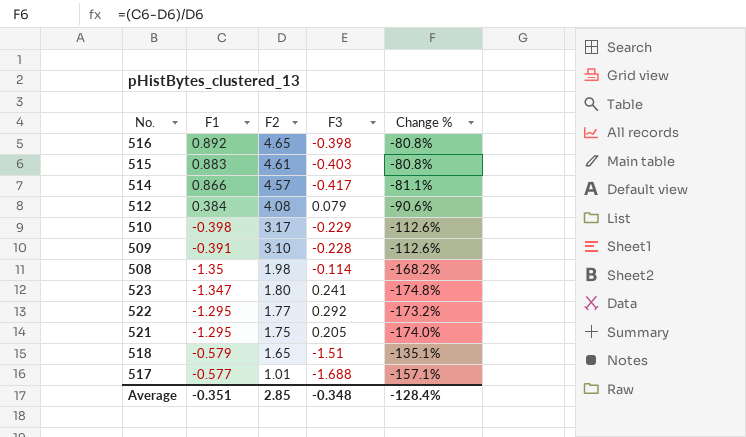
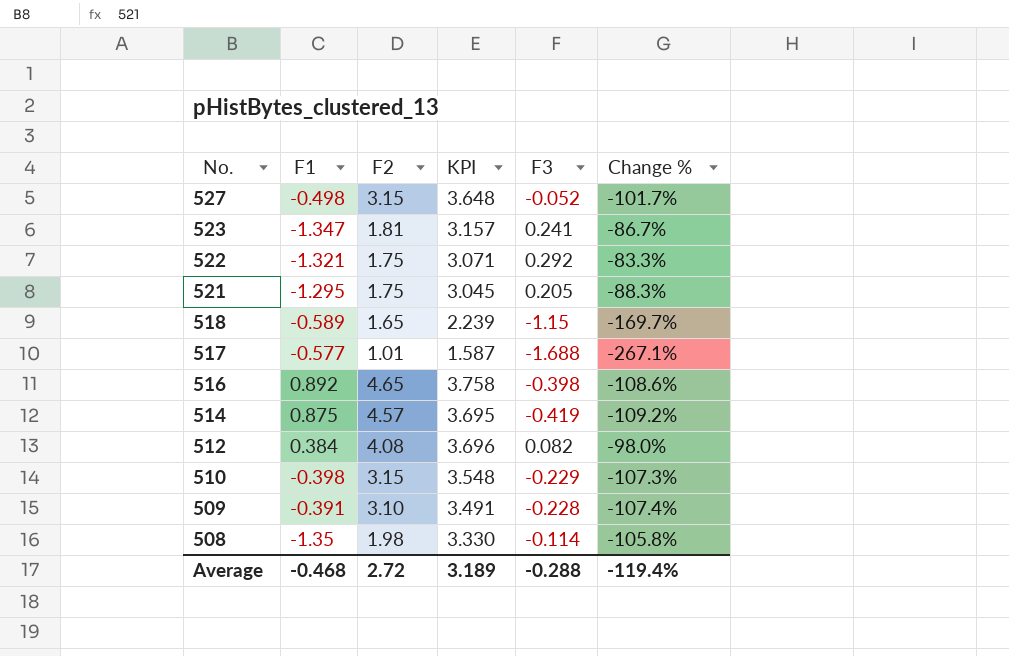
row order: F2 descending -> No. descending
column KPI | formula: none -> [F2] - [F1]
column Change % | formula: ([F1] - [F2]) / [F2] -> ([F3] - [F2]) / [F2]
row 515: 0.883 | 4.61 | -0.403 | -80.8% -> none
row 527: none -> -0.498 | 3.15 | 3.648 | -0.052 | -101.7%
523 | F2: 1.80 -> 1.81
522 | F1: -1.295 -> -1.321
522 | F2: 1.77 -> 1.75
518 | F1: -0.579 -> -0.589
518 | F3: -1.51 -> -1.15
514 | F1: 0.866 -> 0.875
514 | F3: -0.417 -> -0.419
512 | F3: 0.079 -> 0.082
510 | F2: 3.17 -> 3.15
Average | F1: -0.351 -> -0.468
Average | F2: 2.85 -> 2.72
Average | F3: -0.348 -> -0.288
Average | Change %: -128.4% -> -119.4%

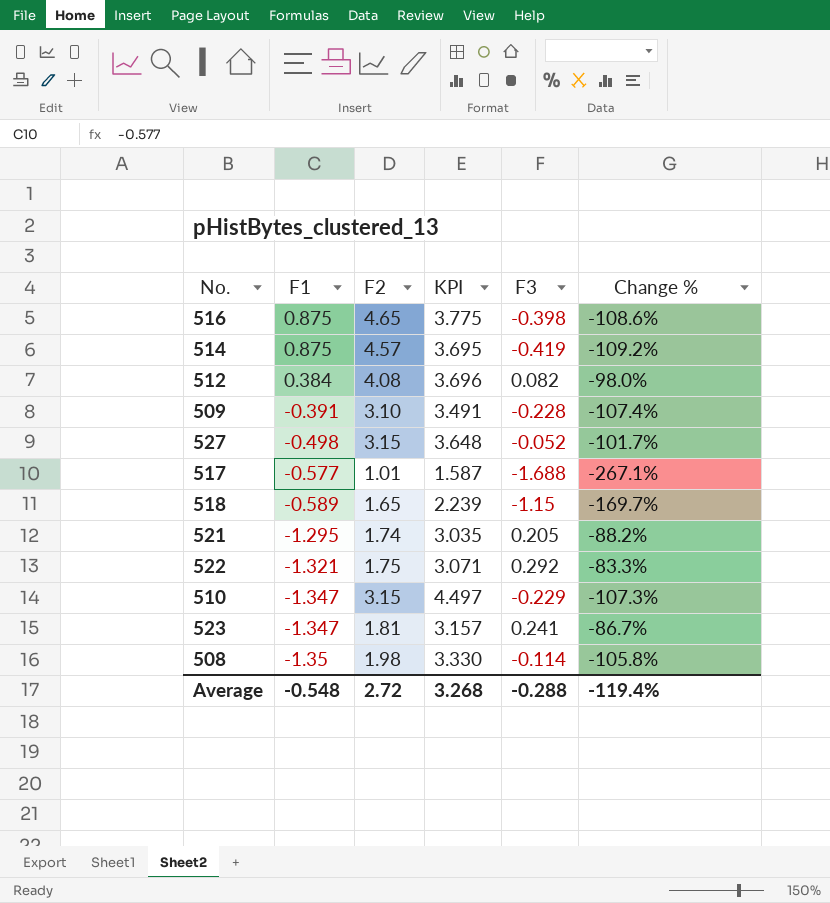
row order: No. descending -> F1 descending
516 | F1: 0.892 -> 0.875
516 | KPI: 3.758 -> 3.775
521 | F2: 1.75 -> 1.74
521 | KPI: 3.045 -> 3.035
521 | Change %: -88.3% -> -88.2%
510 | F1: -0.398 -> -1.347
510 | KPI: 3.548 -> 4.497
Average | F1: -0.468 -> -0.548
Average | KPI: 3.189 -> 3.268

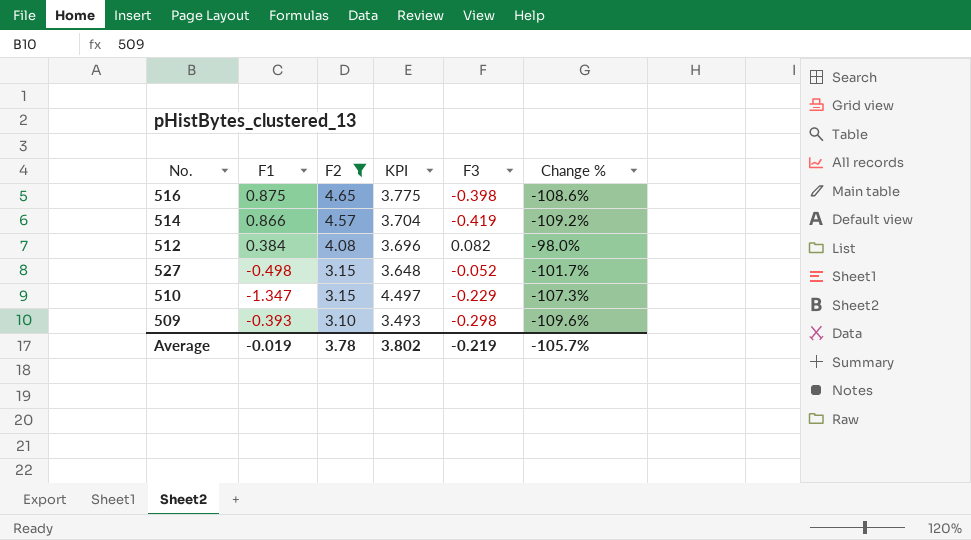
filter: none -> F2 >= 3.10
row order: F1 descending -> F2 descending
514 | F1: 0.875 -> 0.866
514 | KPI: 3.695 -> 3.704
509 | F1: -0.391 -> -0.393
509 | KPI: 3.491 -> 3.493
509 | F3: -0.228 -> -0.298
509 | Change %: -107.4% -> -109.6%
Average | F1: -0.548 -> -0.019
Average | F2: 2.72 -> 3.78
Average | KPI: 3.268 -> 3.802
Average | F3: -0.288 -> -0.219
Average | Change %: -119.4% -> -105.7%

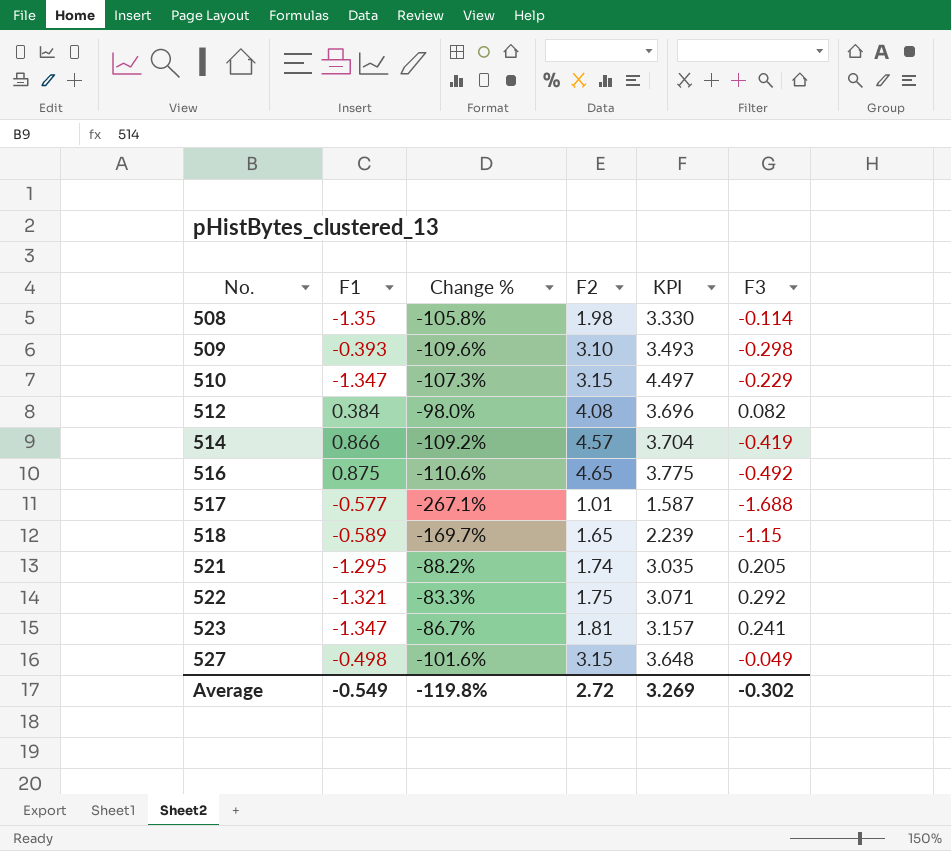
filter: F2 >= 3.10 -> none
row order: F2 descending -> No. ascending
column Change % | position: 6 -> 3
516 | Change %: -108.6% -> -110.6%
516 | F3: -0.398 -> -0.492
527 | Change %: -101.7% -> -101.6%
527 | F3: -0.052 -> -0.049
Average | F1: -0.019 -> -0.549
Average | Change %: -105.7% -> -119.8%
Average | F2: 3.78 -> 2.72
Average | KPI: 3.802 -> 3.269
Average | F3: -0.219 -> -0.302

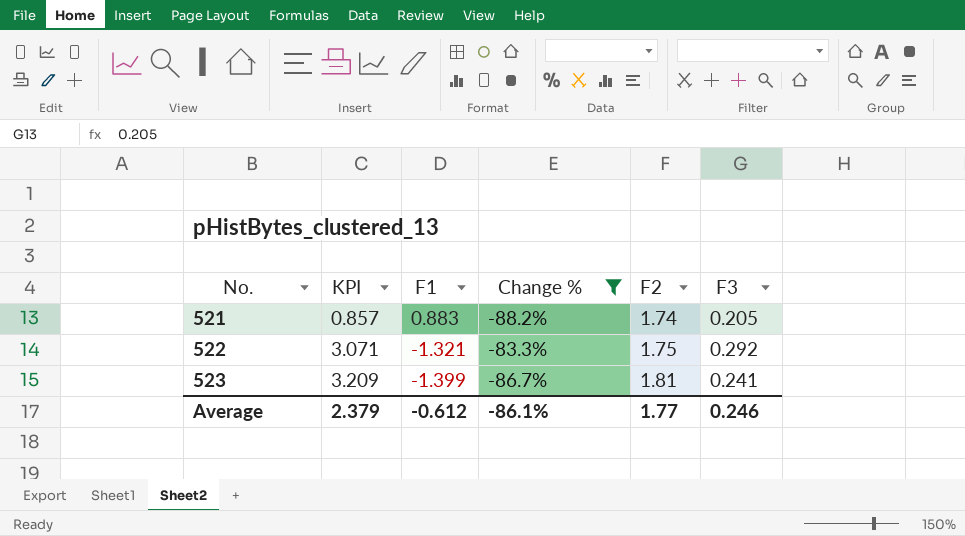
filter: none -> Change % >= -88.2%
column KPI | position: 5 -> 2
521 | KPI: 3.035 -> 0.857
521 | F1: -1.295 -> 0.883
523 | KPI: 3.157 -> 3.209
523 | F1: -1.347 -> -1.399
Average | KPI: 3.269 -> 2.379
Average | F1: -0.549 -> -0.612
Average | Change %: -119.8% -> -86.1%
Average | F2: 2.72 -> 1.77
Average | F3: -0.302 -> 0.246

